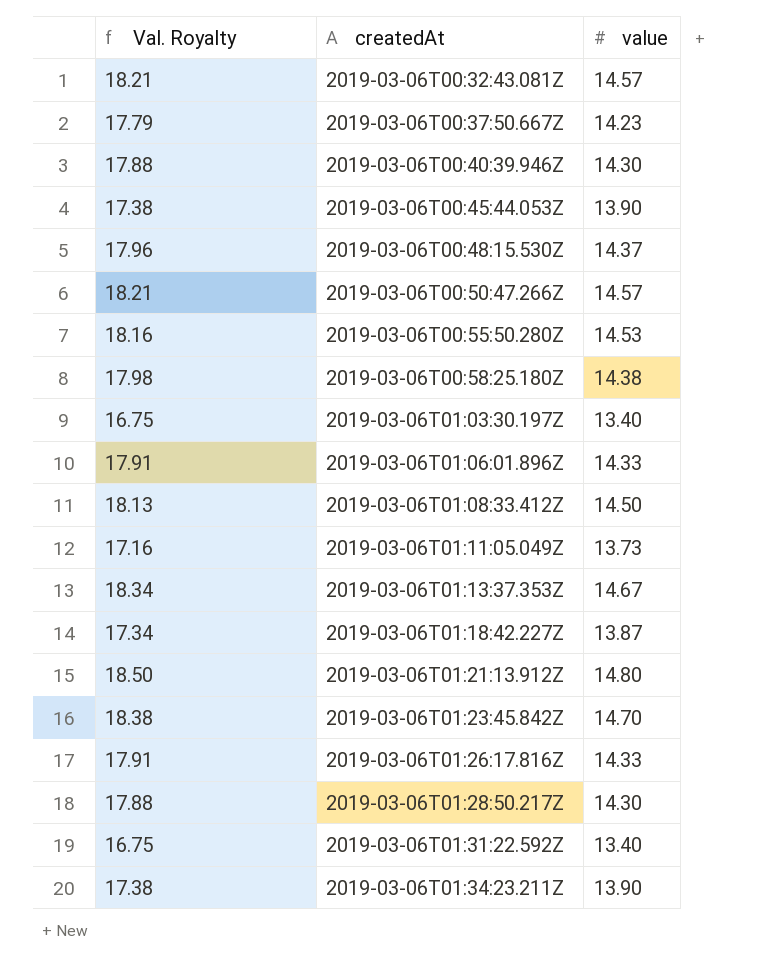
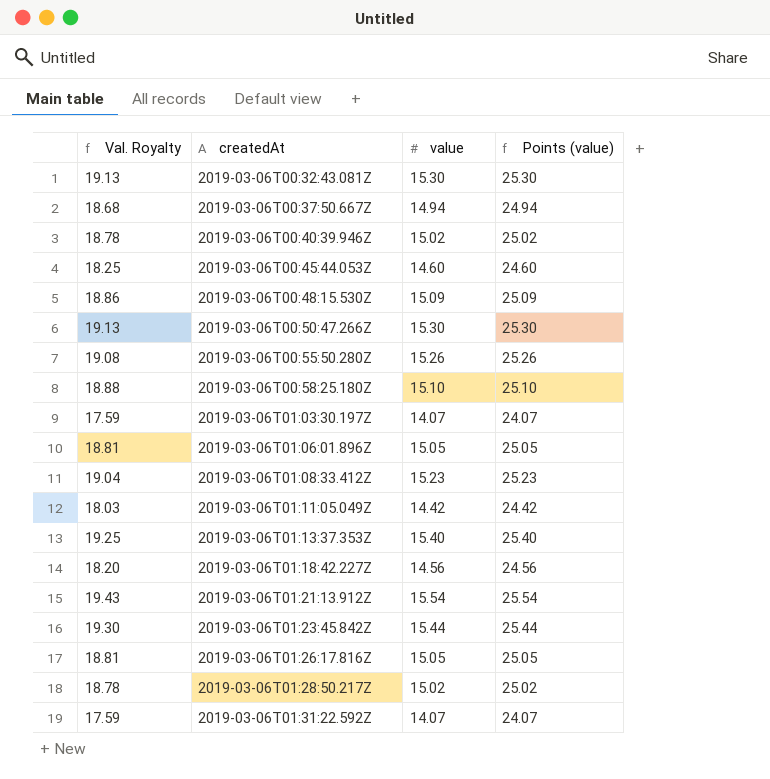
column Points (value) | formula: none -> [value] + 10
row 2019-03-06T01:34:23.211Z: 17.38 | 13.90 -> none
2019-03-06T00:32:43.081Z | Val. Royalty: 18.21 -> 19.13
2019-03-06T00:32:43.081Z | value: 14.57 -> 15.30
2019-03-06T00:37:50.667Z | Val. Royalty: 17.79 -> 18.68
2019-03-06T00:37:50.667Z | value: 14.23 -> 14.94
2019-03-06T00:40:39.946Z | Val. Royalty: 17.88 -> 18.78
2019-03-06T00:40:39.946Z | value: 14.30 -> 15.02
2019-03-06T00:45:44.053Z | Val. Royalty: 17.38 -> 18.25
2019-03-06T00:45:44.053Z | value: 13.90 -> 14.60
2019-03-06T00:48:15.530Z | Val. Royalty: 17.96 -> 18.86
2019-03-06T00:48:15.530Z | value: 14.37 -> 15.09
2019-03-06T00:50:47.266Z | Val. Royalty: 18.21 -> 19.13
2019-03-06T00:50:47.266Z | value: 14.57 -> 15.30
2019-03-06T00:55:50.280Z | Val. Royalty: 18.16 -> 19.08
2019-03-06T00:55:50.280Z | value: 14.53 -> 15.26
2019-03-06T00:58:25.180Z | Val. Royalty: 17.98 -> 18.88
2019-03-06T00:58:25.180Z | value: 14.38 -> 15.10
2019-03-06T01:03:30.197Z | Val. Royalty: 16.75 -> 17.59
2019-03-06T01:03:30.197Z | value: 13.40 -> 14.07
2019-03-06T01:06:01.896Z | Val. Royalty: 17.91 -> 18.81
2019-03-06T01:06:01.896Z | value: 14.33 -> 15.05
2019-03-06T01:08:33.412Z | Val. Royalty: 18.13 -> 19.04
2019-03-06T01:08:33.412Z | value: 14.50 -> 15.23
2019-03-06T01:11:05.049Z | Val. Royalty: 17.16 -> 18.03
2019-03-06T01:11:05.049Z | value: 13.73 -> 14.42
2019-03-06T01:13:37.353Z | Val. Royalty: 18.34 -> 19.25
2019-03-06T01:13:37.353Z | value: 14.67 -> 15.40
2019-03-06T01:18:42.227Z | Val. Royalty: 17.34 -> 18.20
2019-03-06T01:18:42.227Z | value: 13.87 -> 14.56
2019-03-06T01:21:13.912Z | Val. Royalty: 18.50 -> 19.43
2019-03-06T01:21:13.912Z | value: 14.80 -> 15.54
2019-03-06T01:23:45.842Z | Val. Royalty: 18.38 -> 19.30
2019-03-06T01:23:45.842Z | value: 14.70 -> 15.44
2019-03-06T01:26:17.816Z | Val. Royalty: 17.91 -> 18.81
2019-03-06T01:26:17.816Z | value: 14.33 -> 15.05
2019-03-06T01:28:50.217Z | Val. Royalty: 17.88 -> 18.78
2019-03-06T01:28:50.217Z | value: 14.30 -> 15.02
2019-03-06T01:31:22.592Z | Val. Royalty: 16.75 -> 17.59
2019-03-06T01:31:22.592Z | value: 13.40 -> 14.07

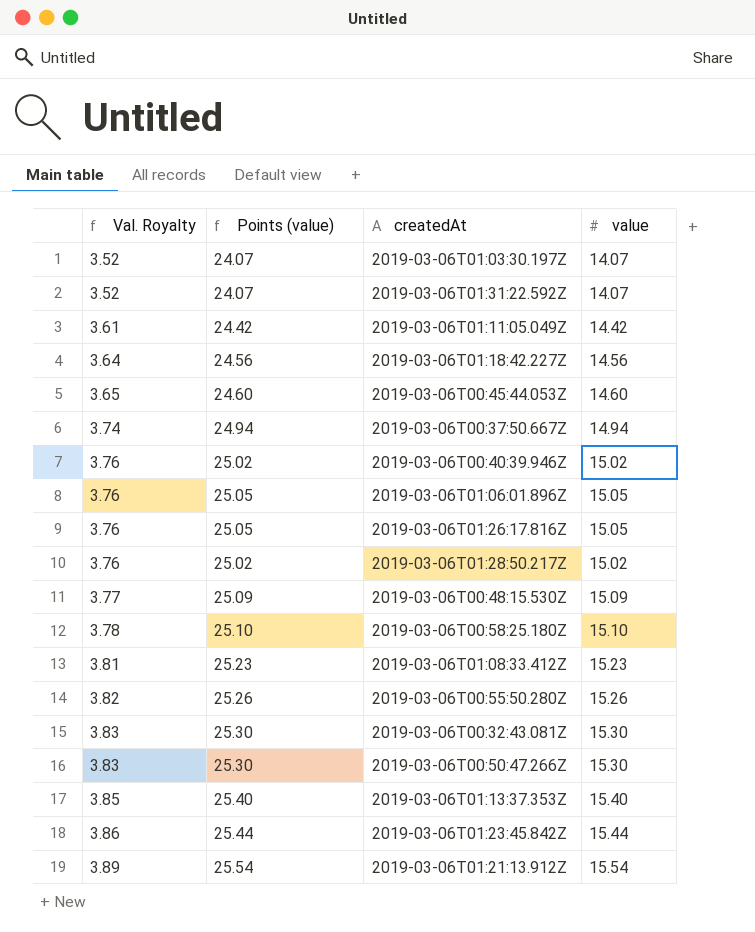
row order: createdAt ascending -> Val. Royalty ascending
column Val. Royalty | formula: [value] * 1.25 -> [value] * 0.25
column Points (value) | position: 4 -> 2

